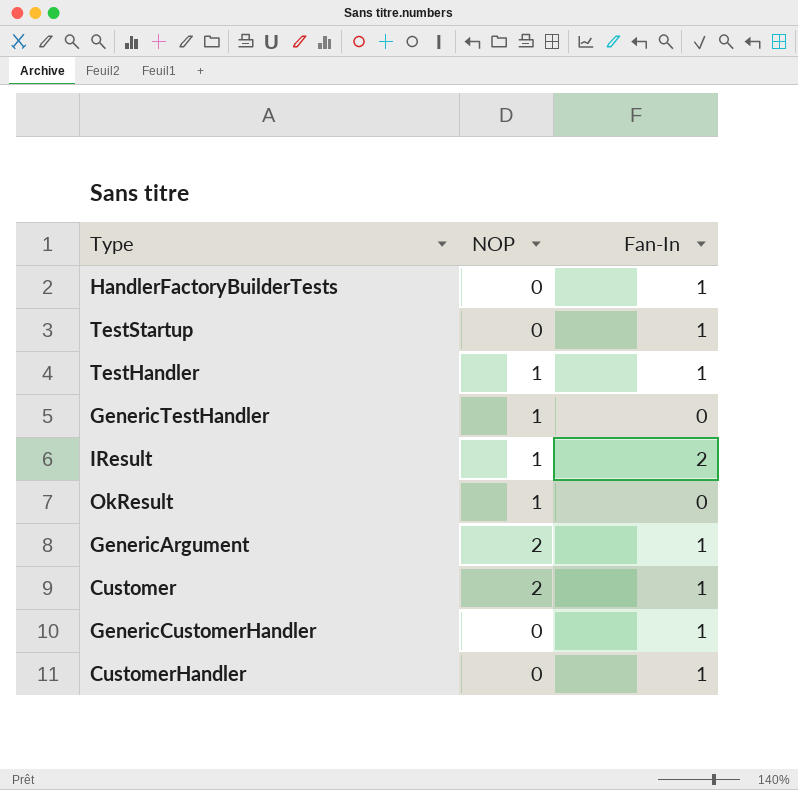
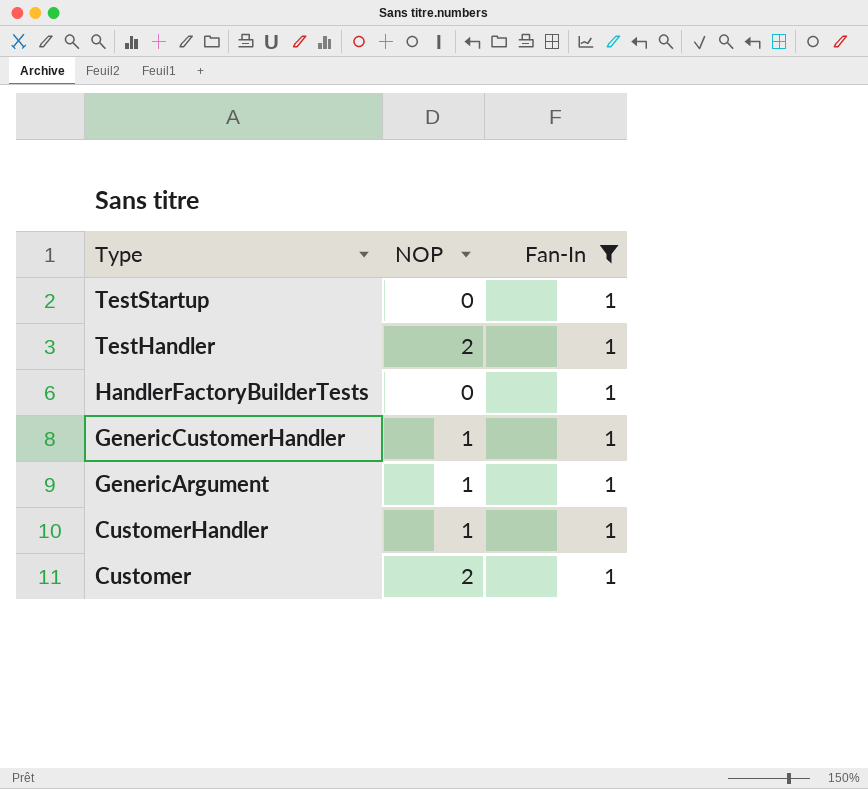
filter: none -> Fan-In = 1
row order: none -> Type descending
TestHandler | NOP: 1 -> 2
GenericCustomerHandler | NOP: 0 -> 1
GenericArgument | NOP: 2 -> 1
CustomerHandler | NOP: 0 -> 1

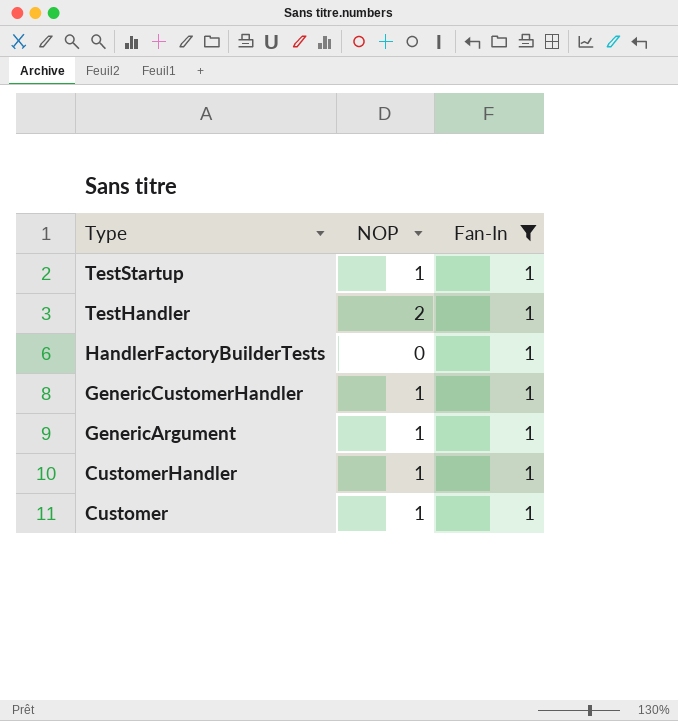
TestStartup | NOP: 0 -> 1
Customer | NOP: 2 -> 1

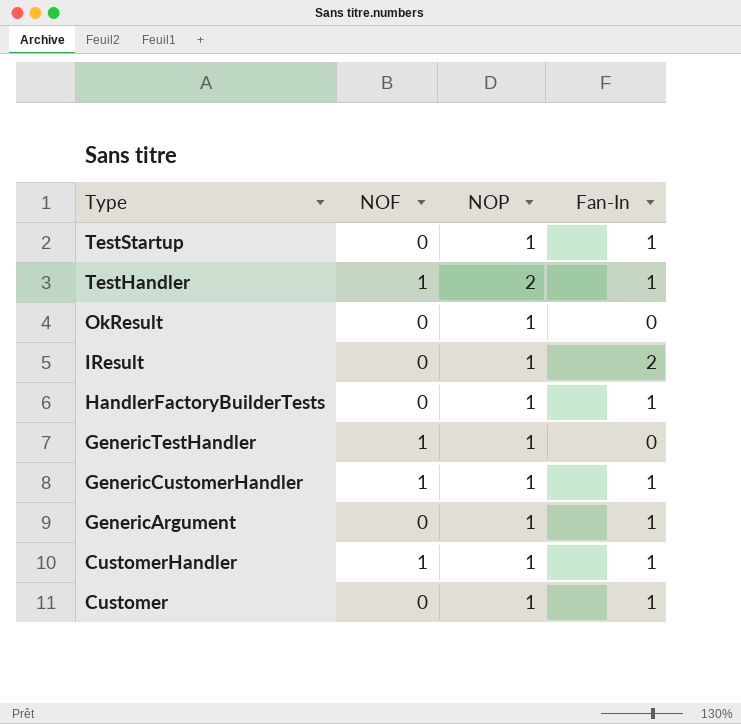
filter: Fan-In = 1 -> none
column NOF | position: none -> 2
HandlerFactoryBuilderTests | NOP: 0 -> 1

